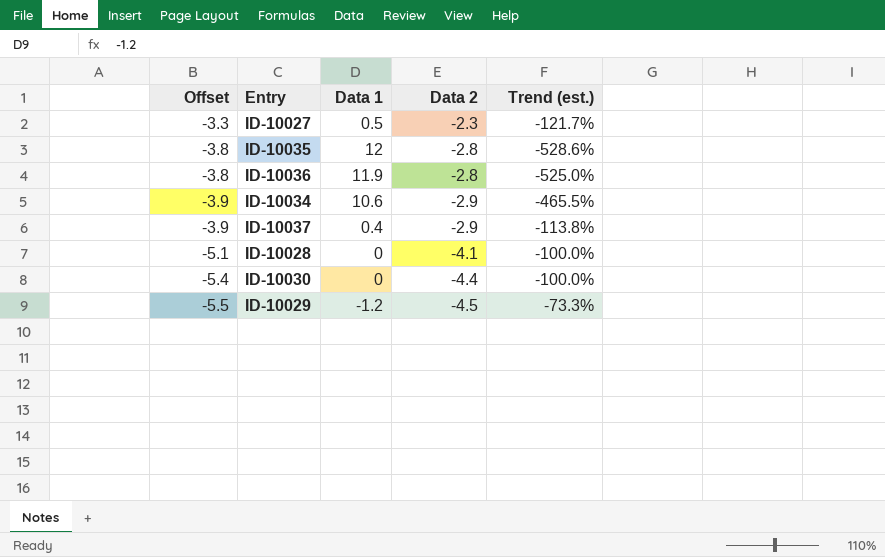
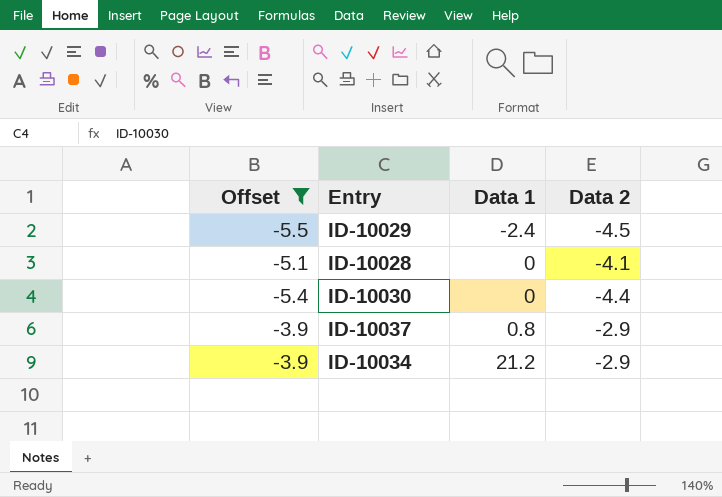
filter: none -> Offset <= -3.9
row order: Offset descending -> Data 1 ascending
column Trend (est.) | formula: ([Data 1] - [Data 2]) / [Data 2] -> none
ID-10029 | Data 1: -1.2 -> -2.4
ID-10037 | Data 1: 0.4 -> 0.8
ID-10034 | Data 1: 10.6 -> 21.2

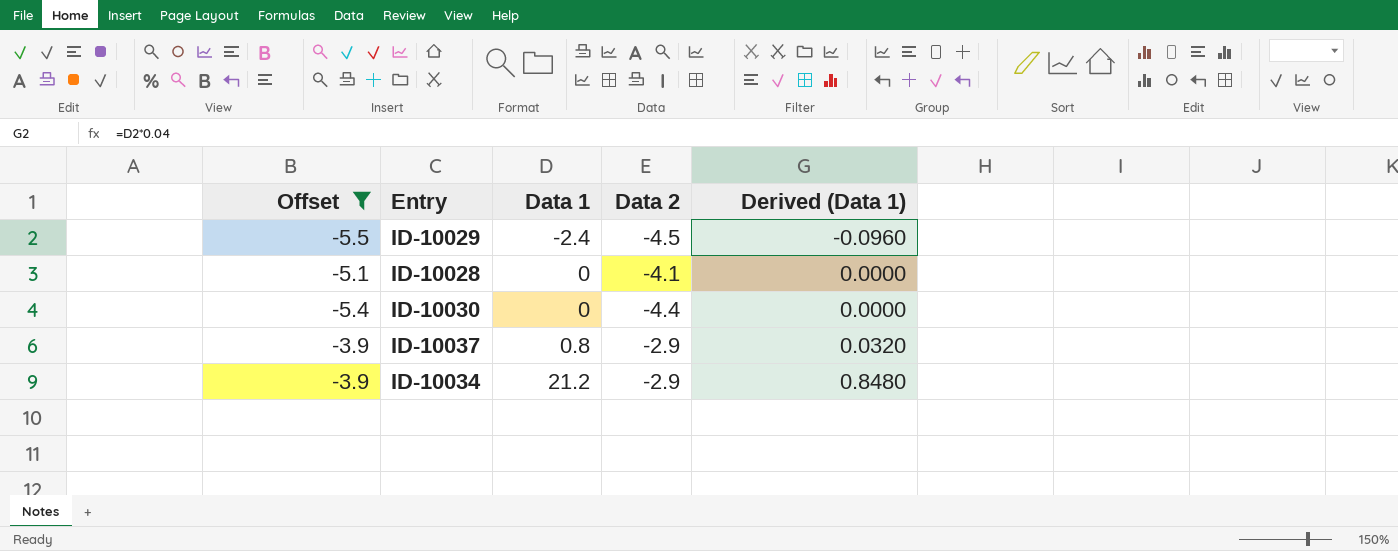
column Derived (Data 1) | formula: none -> [Data 1] * 0.04

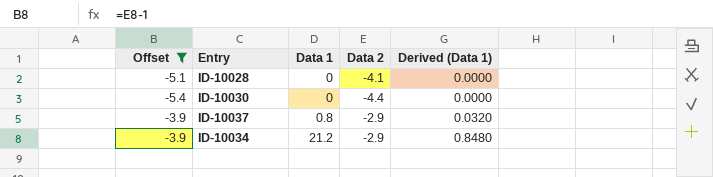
row ID-10029: -5.5 | -2.4 | -4.5 | -0.0960 -> none

